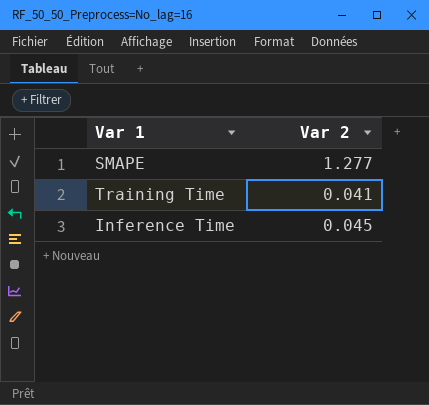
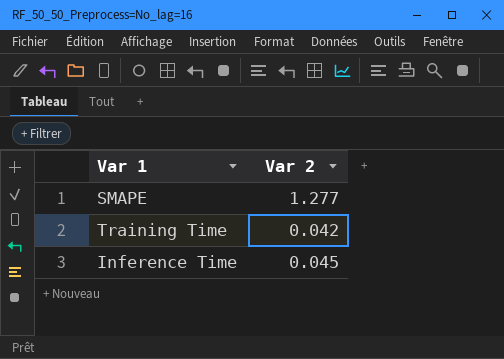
Training Time | Var 2: 0.041 -> 0.042

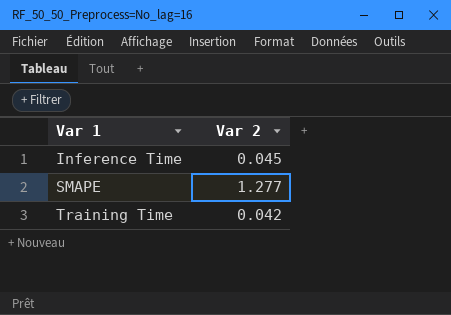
row order: none -> Var 1 ascending

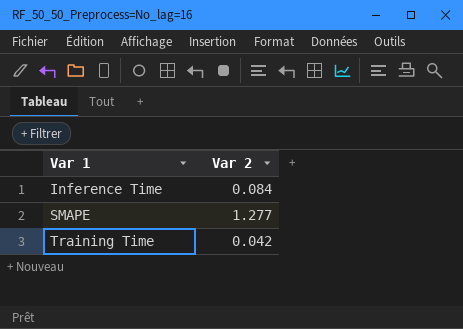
Inference Time | Var 2: 0.045 -> 0.084

